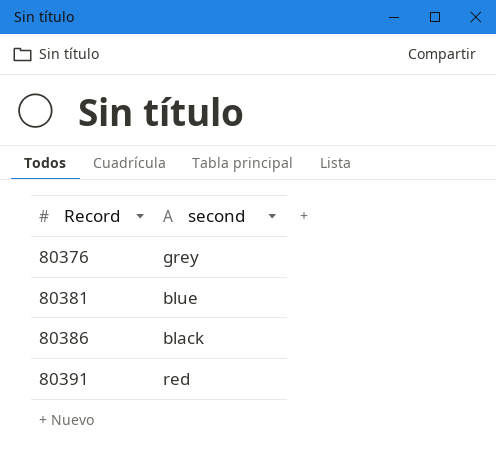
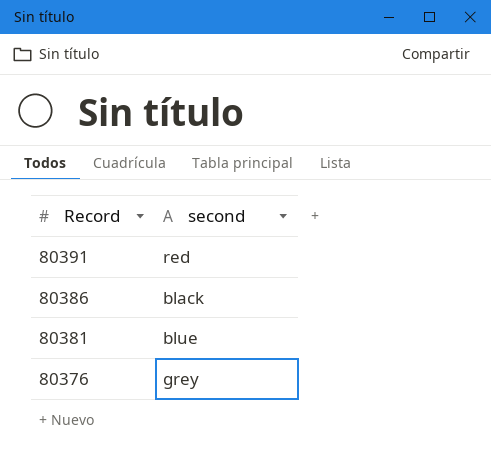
row order: Record ascending -> Record descending

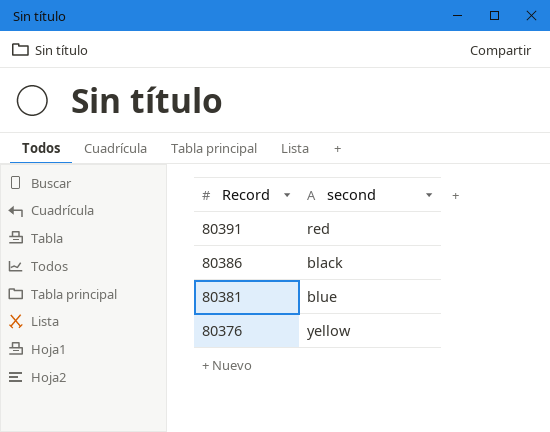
80376 | second: grey -> yellow

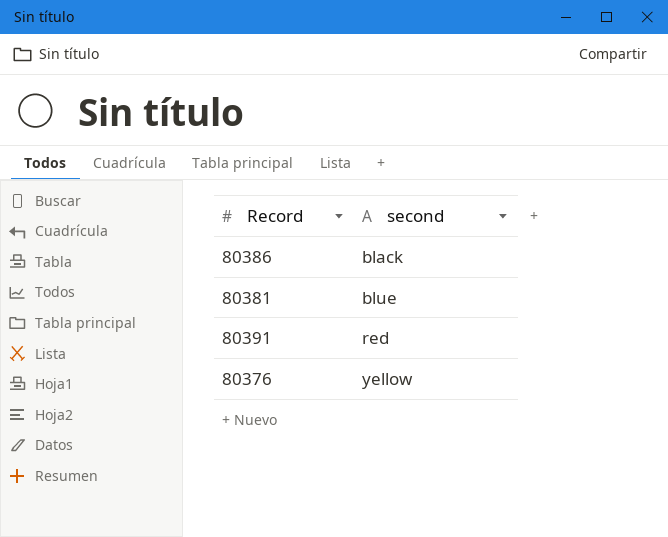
row order: Record descending -> second ascending

